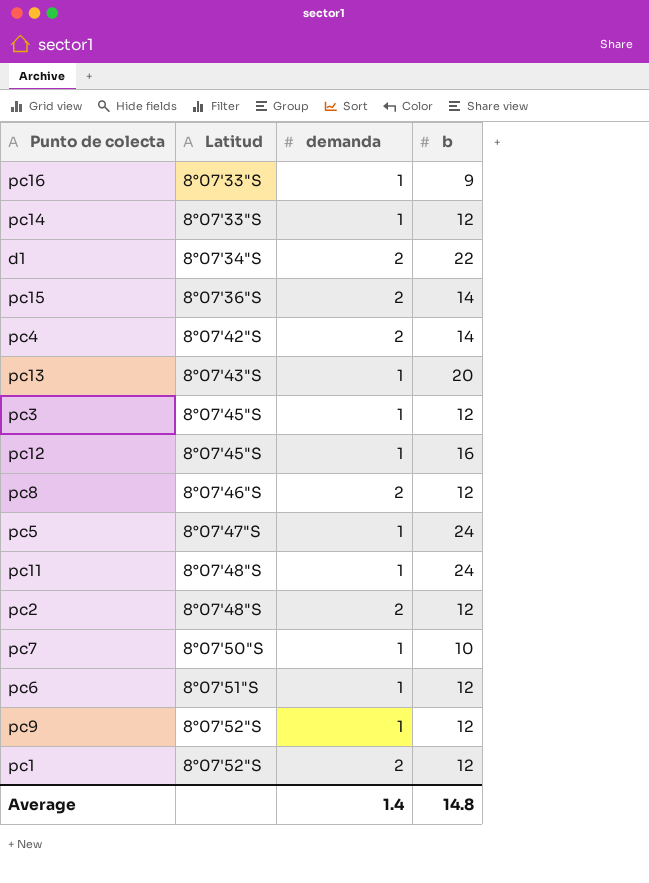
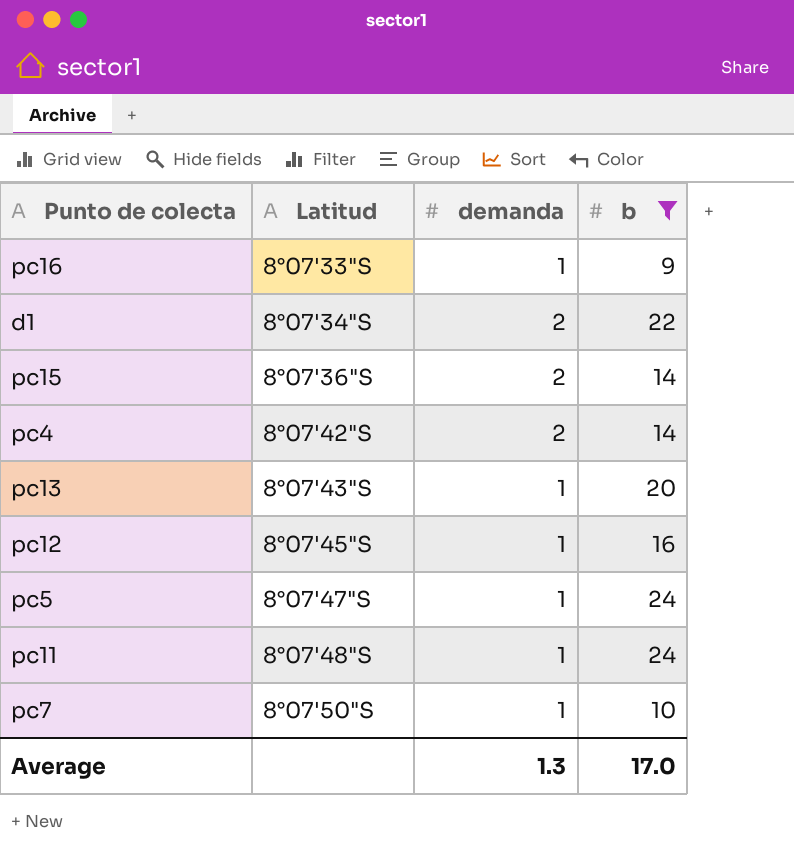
filter: none -> b != 12
Average | demanda: 1.4 -> 1.3
Average | b: 14.8 -> 17.0

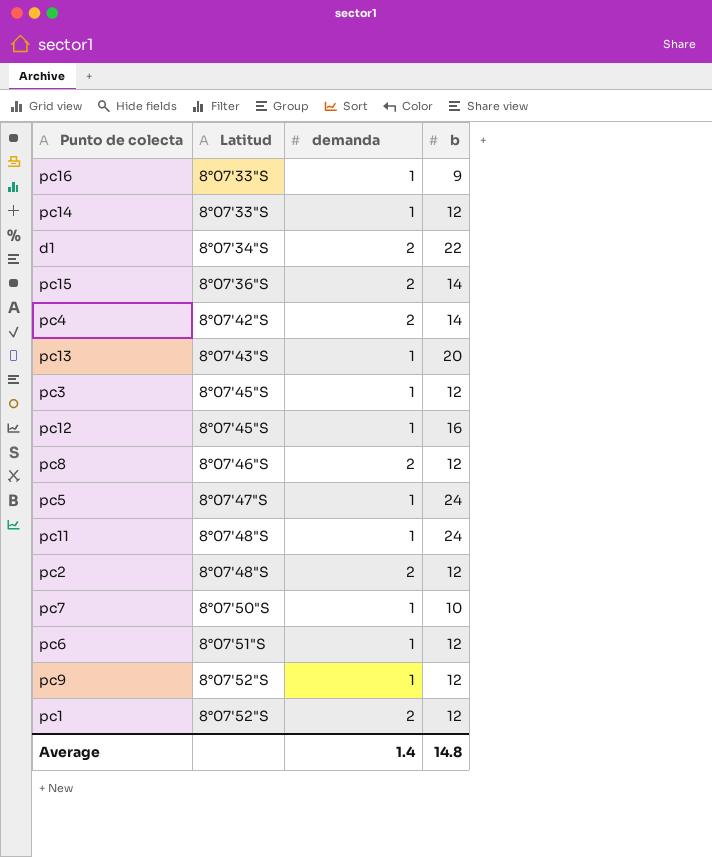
filter: b != 12 -> none
Average | demanda: 1.3 -> 1.4
Average | b: 17.0 -> 14.8

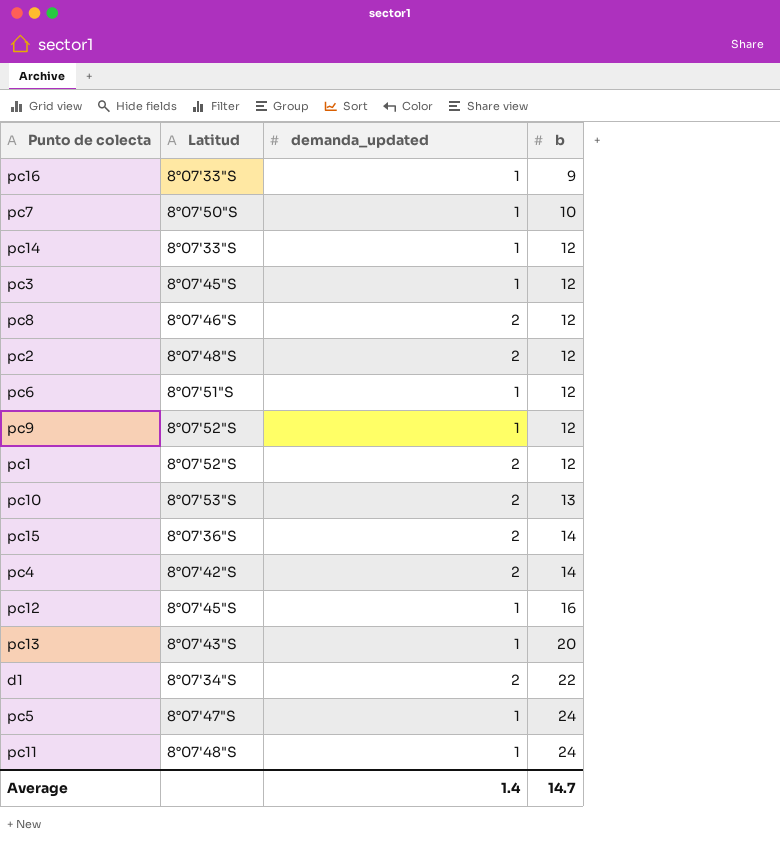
row order: Latitud ascending -> b ascending
column name: demanda -> demanda_updated
row pc10: none -> 8°07'53"S | 2 | 13
Average | b: 14.8 -> 14.7

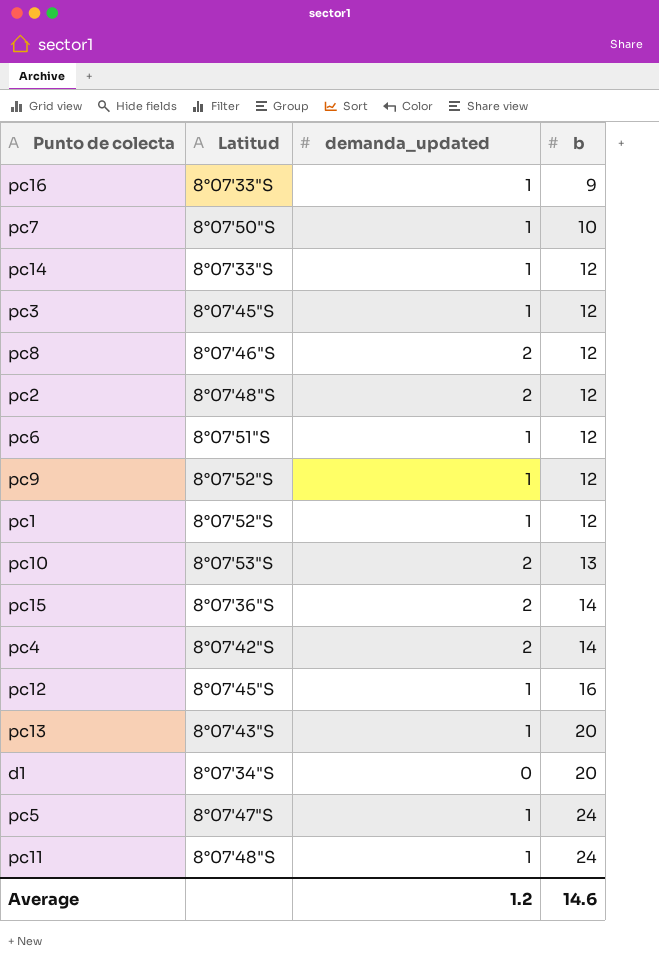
pc1 | demanda_updated: 2 -> 1
d1 | demanda_updated: 2 -> 0
d1 | b: 22 -> 20
Average | demanda_updated: 1.4 -> 1.2
Average | b: 14.7 -> 14.6

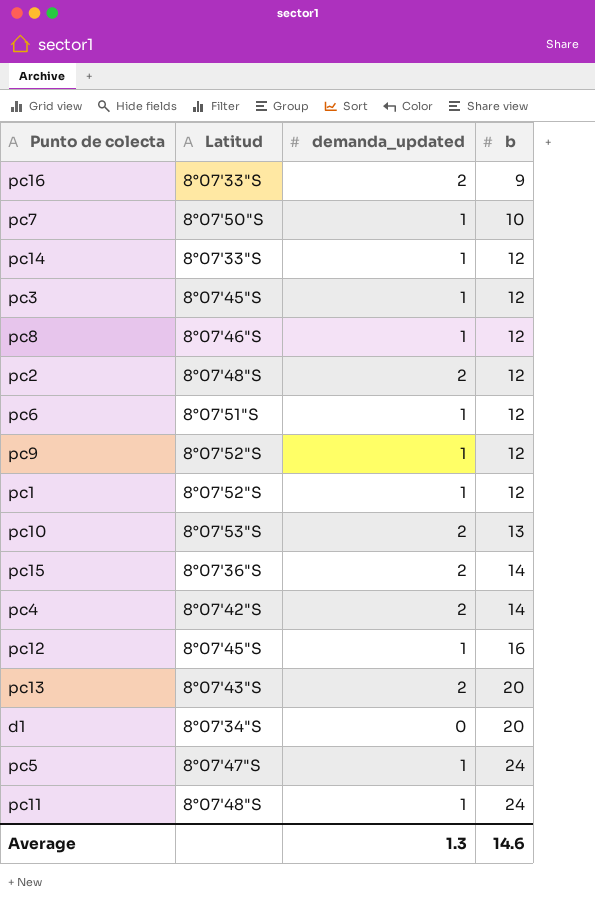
pc16 | demanda_updated: 1 -> 2
pc8 | demanda_updated: 2 -> 1
pc13 | demanda_updated: 1 -> 2
Average | demanda_updated: 1.2 -> 1.3

